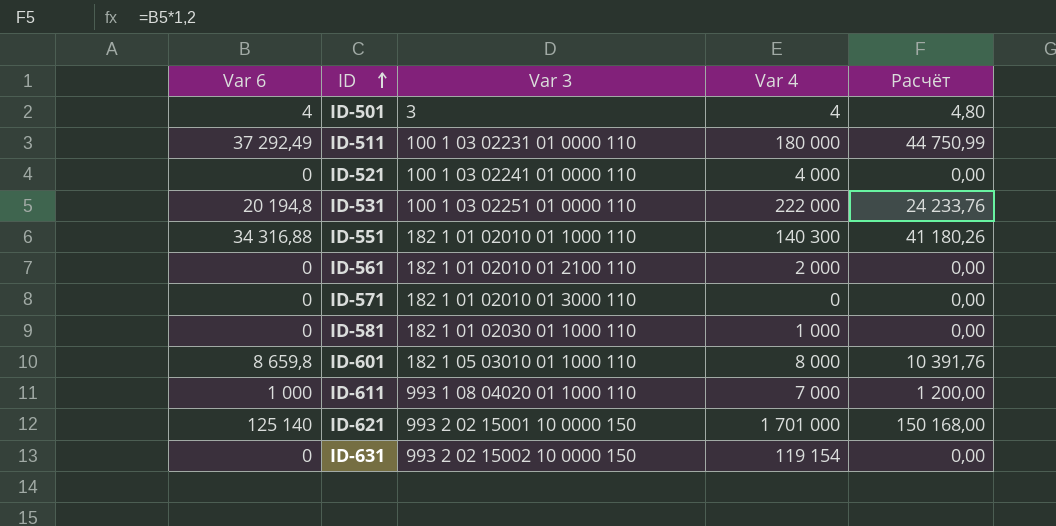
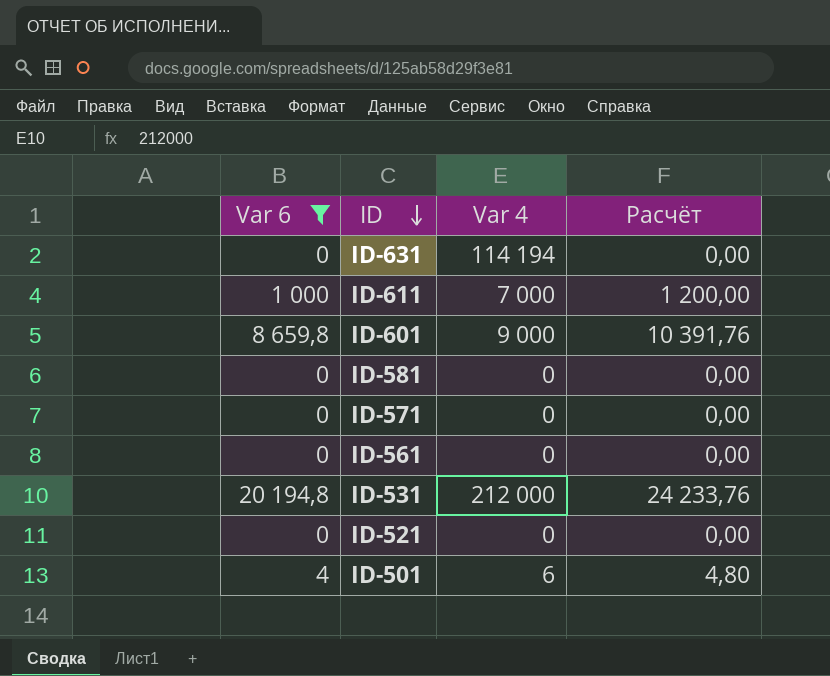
filter: none -> Var 6 <= 20 194,8
row order: ID ascending -> ID descending
column Var 3 | position: 3 -> none
ID-631 | Var 4: 119 154 -> 114 194
ID-601 | Var 4: 8 000 -> 9 000
ID-581 | Var 4: 1 000 -> 0
ID-561 | Var 4: 2 000 -> 0
ID-531 | Var 4: 222 000 -> 212 000
ID-521 | Var 4: 4 000 -> 0
ID-501 | Var 4: 4 -> 6

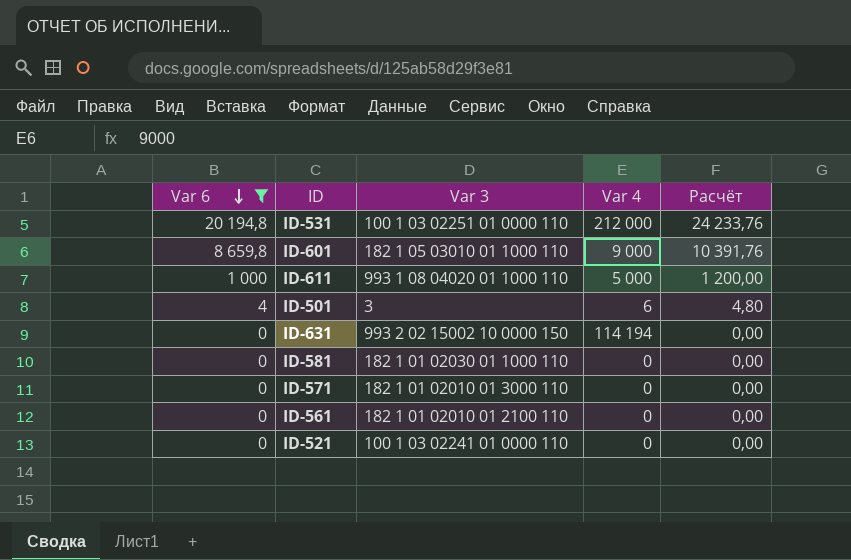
row order: ID descending -> Var 6 descending
column Var 3 | position: none -> 3
ID-611 | Var 4: 7 000 -> 5 000

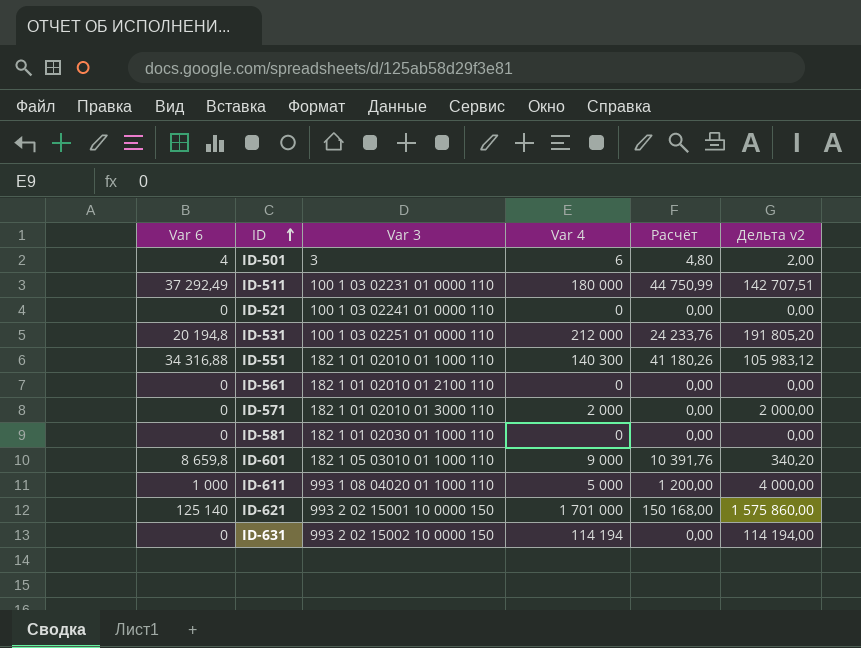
filter: Var 6 <= 20 194,8 -> none
row order: Var 6 descending -> ID ascending
column Дельта v2 | formula: none -> [Var 4] - [Var 6]
ID-571 | Var 4: 0 -> 2 000

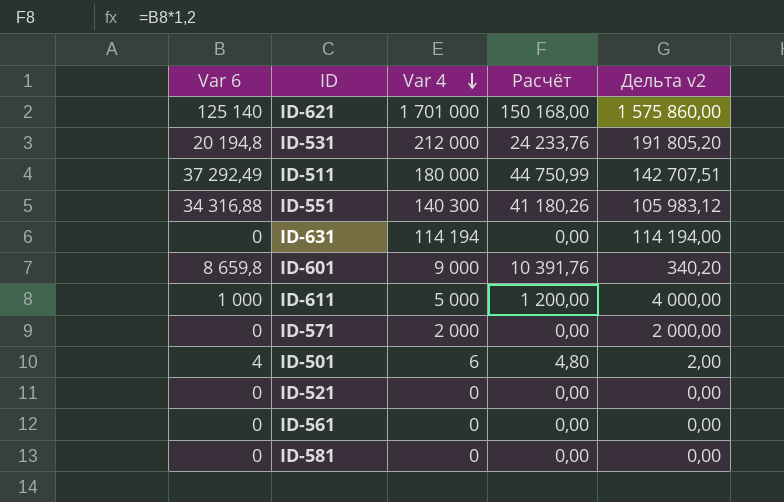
row order: ID ascending -> Var 4 descending
column Var 3 | position: 3 -> none

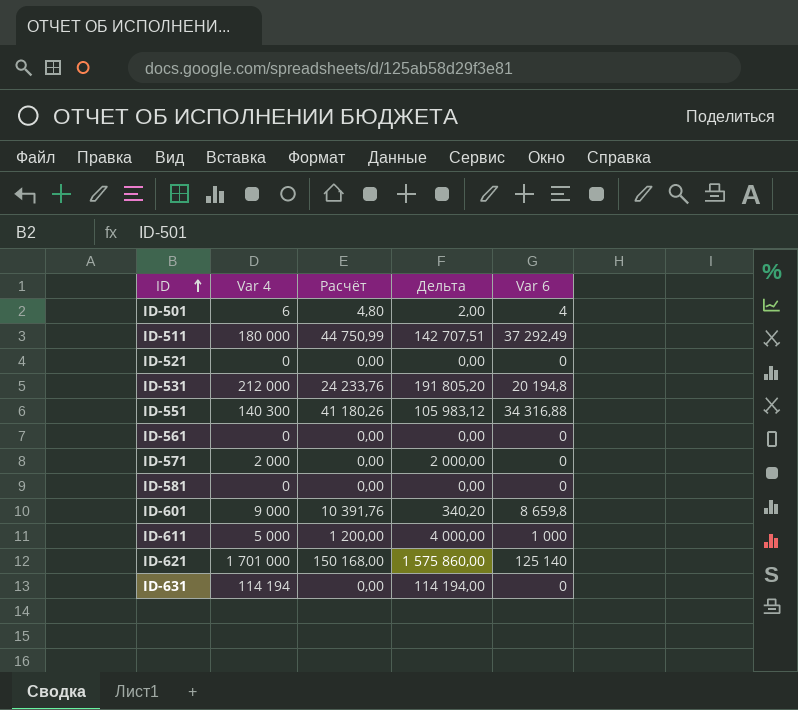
row order: Var 4 descending -> ID ascending
column name: Дельта v2 -> Дельта
column Var 6 | position: 1 -> 5

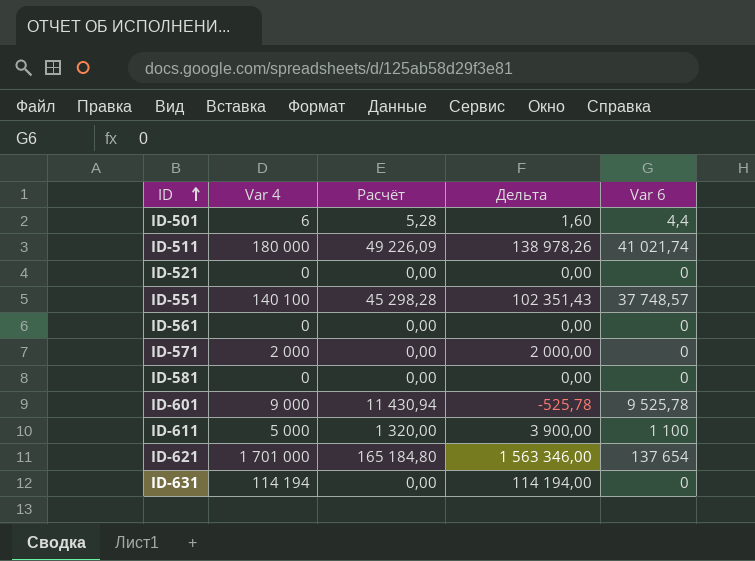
row ID-531: 212 000 | 24 233,76 | 191 805,20 | 20 194,8 -> none
ID-501 | Расчёт: 4,80 -> 5,28
ID-501 | Дельта: 2,00 -> 1,60
ID-501 | Var 6: 4 -> 4,4
ID-511 | Расчёт: 44 750,99 -> 49 226,09
ID-511 | Дельта: 142 707,51 -> 138 978,26
ID-511 | Var 6: 37 292,49 -> 41 021,74
ID-551 | Var 4: 140 300 -> 140 100
ID-551 | Расчёт: 41 180,26 -> 45 298,28
ID-551 | Дельта: 105 983,12 -> 102 351,43
ID-551 | Var 6: 34 316,88 -> 37 748,57
ID-601 | Расчёт: 10 391,76 -> 11 430,94
ID-601 | Дельта: 340,20 -> -525,78
ID-601 | Var 6: 8 659,8 -> 9 525,78
ID-611 | Расчёт: 1 200,00 -> 1 320,00
ID-611 | Дельта: 4 000,00 -> 3 900,00
ID-611 | Var 6: 1 000 -> 1 100
ID-621 | Расчёт: 150 168,00 -> 165 184,80
ID-621 | Дельта: 1 575 860,00 -> 1 563 346,00
ID-621 | Var 6: 125 140 -> 137 654

